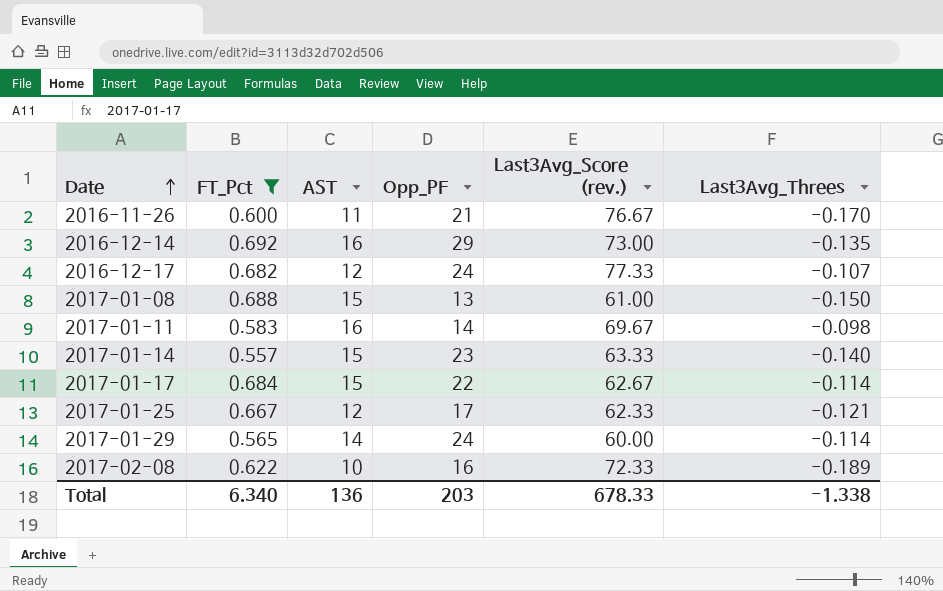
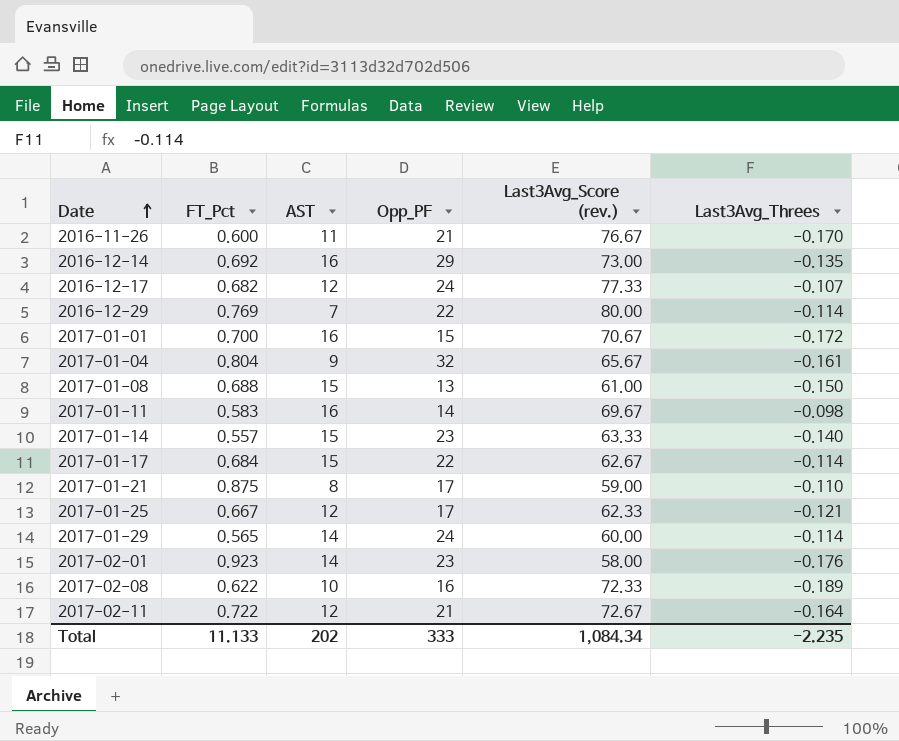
filter: FT_Pct <= 0.692 -> none
Total | FT_Pct: 6.340 -> 11.133
Total | AST: 136 -> 202
Total | Opp_PF: 203 -> 333
Total | Last3Avg_Score (rev.): 678.33 -> 1,084.34
Total | Last3Avg_Threes: -1.338 -> -2.235

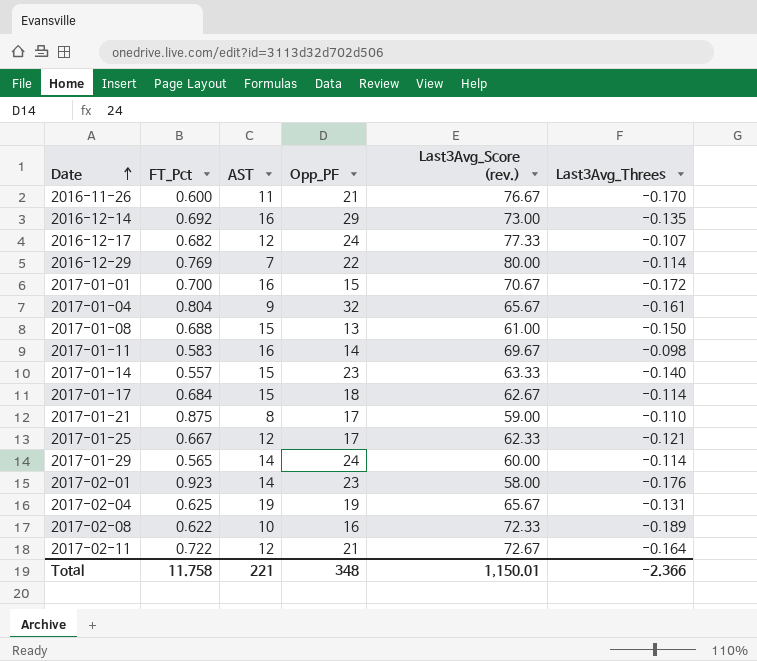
2017-01-17 | Opp_PF: 22 -> 18
row 2017-02-04: none -> 0.625 | 19 | 19 | 65.67 | -0.131
Total | FT_Pct: 11.133 -> 11.758
Total | AST: 202 -> 221
Total | Opp_PF: 333 -> 348
Total | Last3Avg_Score (rev.): 1,084.34 -> 1,150.01
Total | Last3Avg_Threes: -2.235 -> -2.366

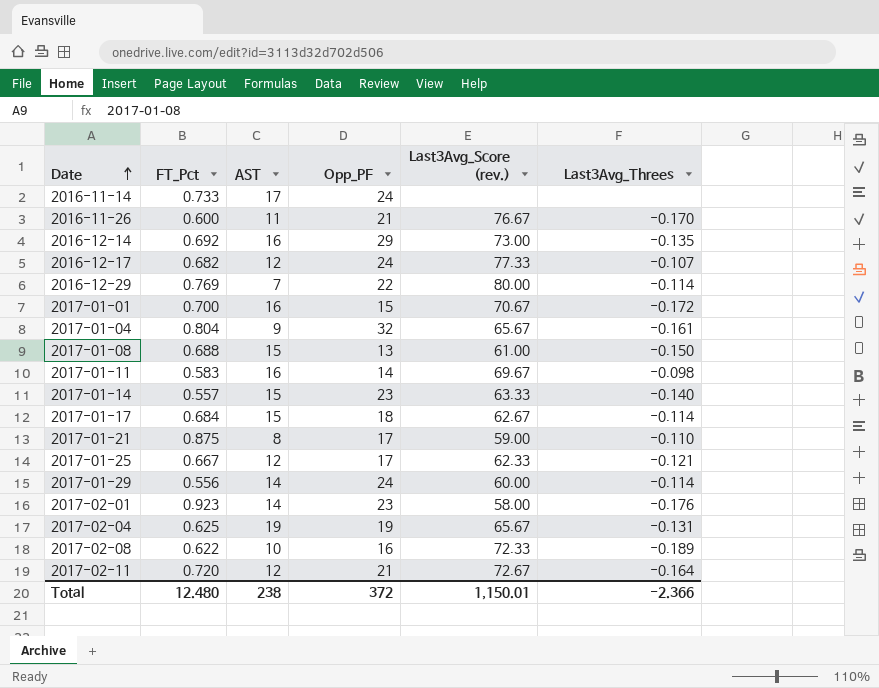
row 2016-11-14: none -> 0.733 | 17 | 24 | none | none
2017-01-29 | FT_Pct: 0.565 -> 0.556
2017-02-11 | FT_Pct: 0.722 -> 0.720
Total | FT_Pct: 11.758 -> 12.480
Total | AST: 221 -> 238
Total | Opp_PF: 348 -> 372

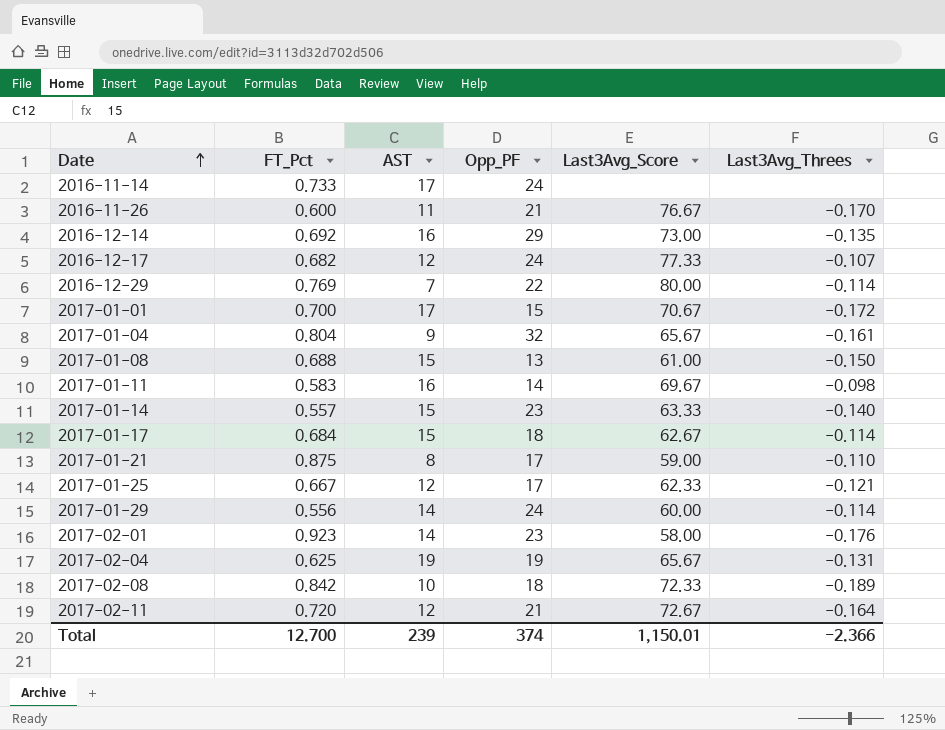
column name: Last3Avg_Score (rev.) -> Last3Avg_Score
2017-01-01 | AST: 16 -> 17
2017-02-08 | FT_Pct: 0.622 -> 0.842
2017-02-08 | Opp_PF: 16 -> 18
Total | FT_Pct: 12.480 -> 12.700
Total | AST: 238 -> 239
Total | Opp_PF: 372 -> 374

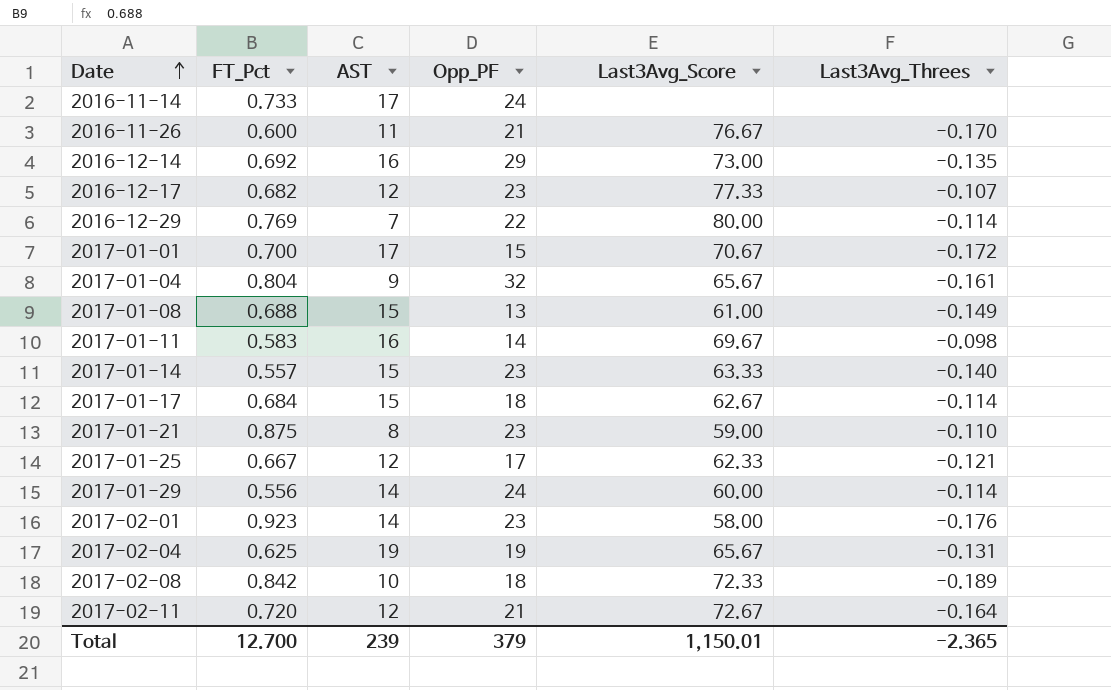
2016-12-17 | Opp_PF: 24 -> 23
2017-01-08 | Last3Avg_Threes: -0.150 -> -0.149
2017-01-21 | Opp_PF: 17 -> 23
Total | Opp_PF: 374 -> 379
Total | Last3Avg_Threes: -2.366 -> -2.365

